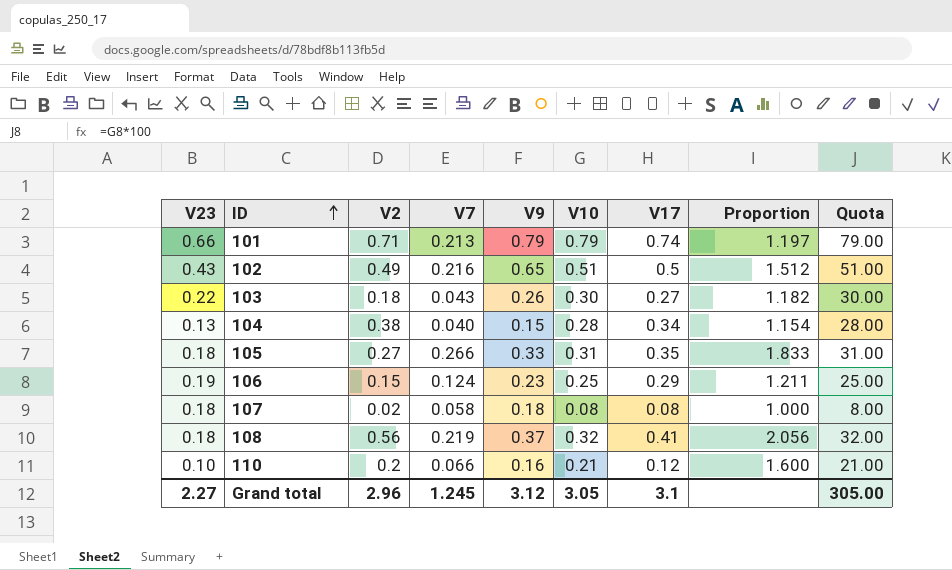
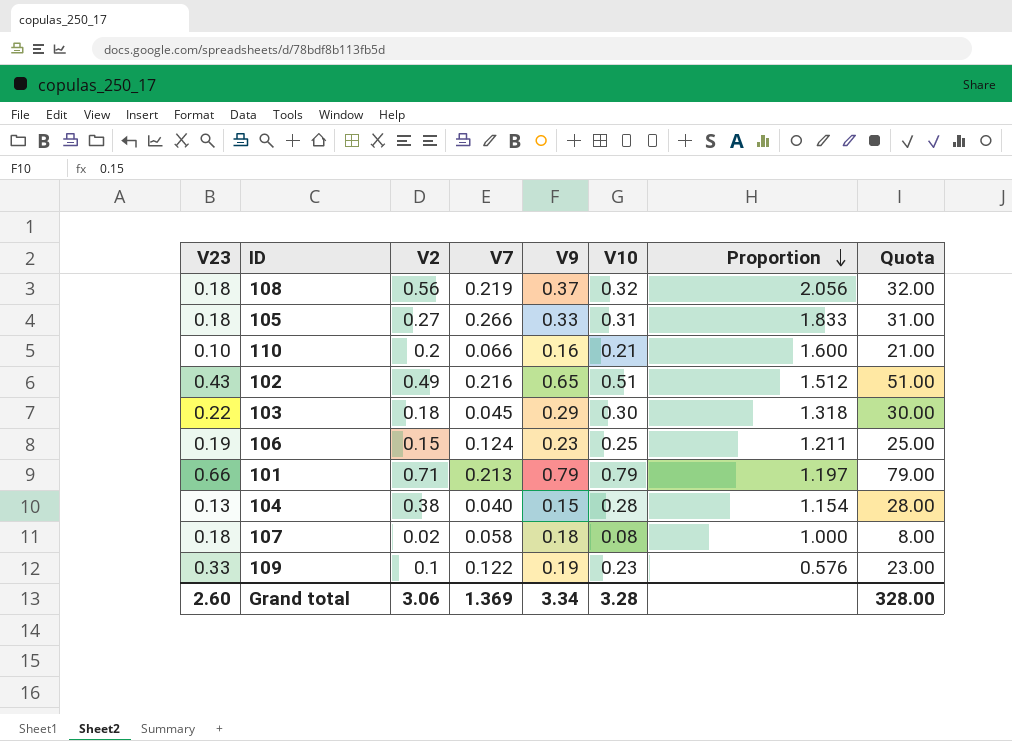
row order: ID ascending -> Proportion descending
column V17 | position: 7 -> none
103 | V7: 0.043 -> 0.045
103 | V9: 0.26 -> 0.29
103 | Proportion: 1.182 -> 1.318
row 109: none -> 0.33 | 0.1 | 0.122 | 0.19 | 0.23 | 0.576 | 23.00
Grand total | V23: 2.27 -> 2.60
Grand total | V2: 2.96 -> 3.06
Grand total | V7: 1.245 -> 1.369
Grand total | V9: 3.12 -> 3.34
Grand total | V10: 3.05 -> 3.28
Grand total | Quota: 305.00 -> 328.00

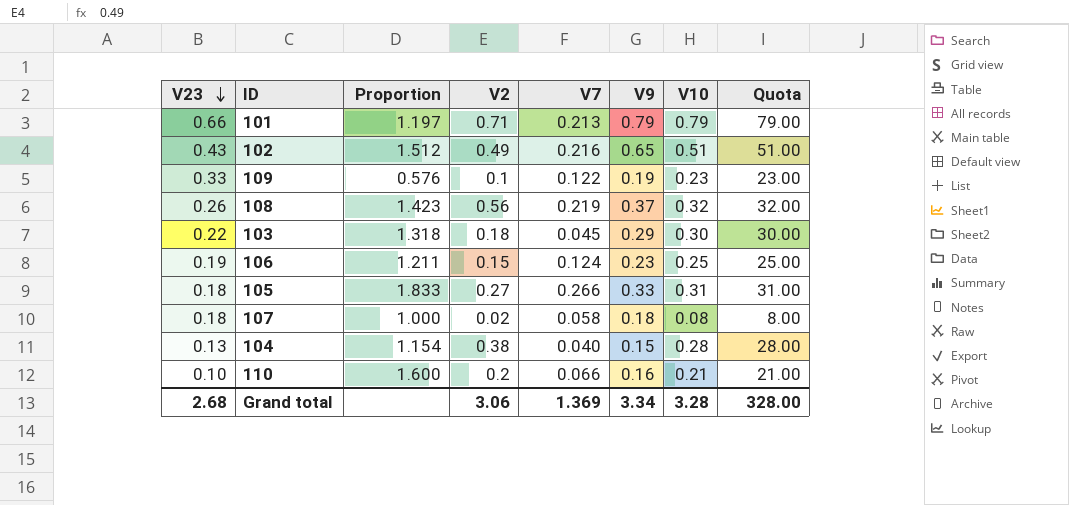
row order: Proportion descending -> V23 descending
column Proportion | position: 7 -> 3
108 | V23: 0.18 -> 0.26
108 | Proportion: 2.056 -> 1.423
Grand total | V23: 2.60 -> 2.68

